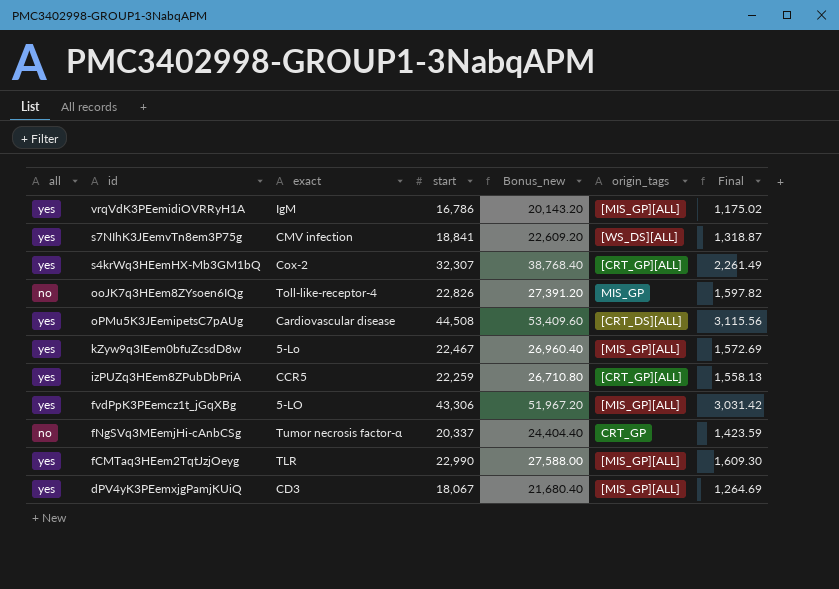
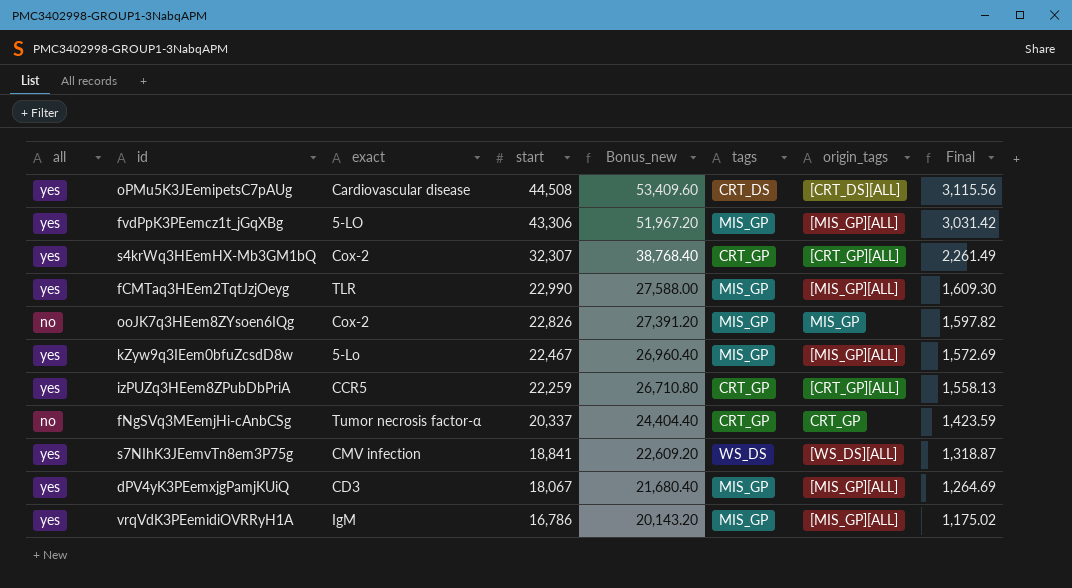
row order: none -> start descending
column tags | position: none -> 6
ooJK7q3HEem8ZYsoen6IQg | exact: Toll-like-receptor-4 -> Cox-2

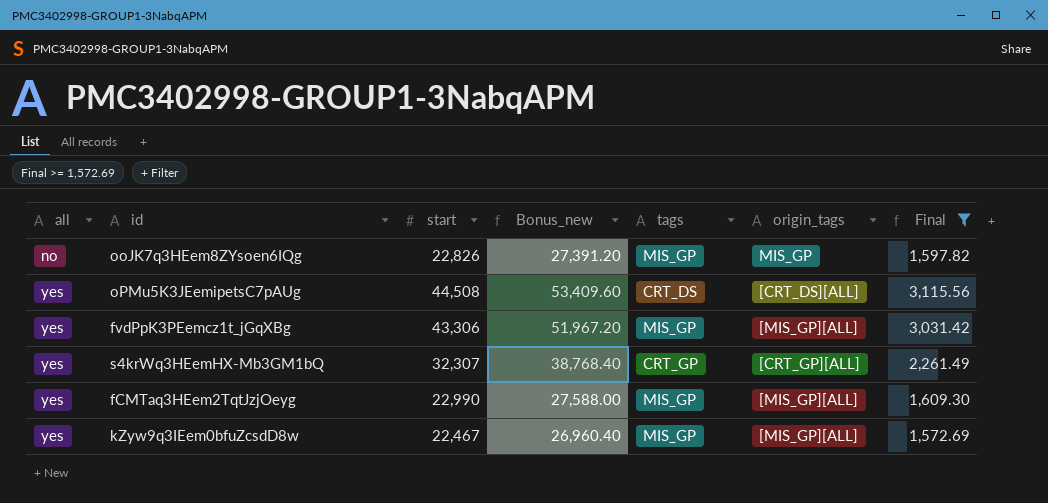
filter: none -> Final >= 1,572.69
row order: start descending -> all ascending
column exact | position: 3 -> none

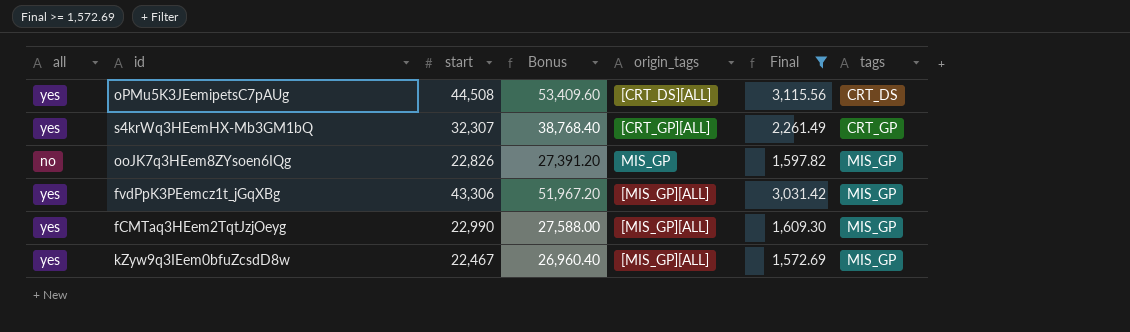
row order: all ascending -> tags ascending
column name: Bonus_new -> Bonus
column tags | position: 5 -> 7

